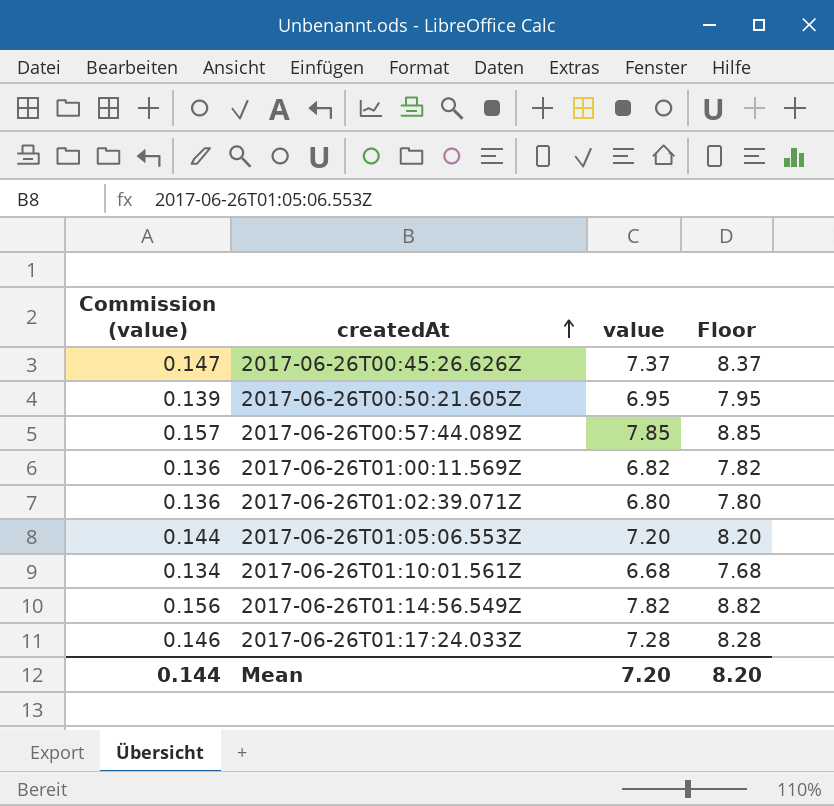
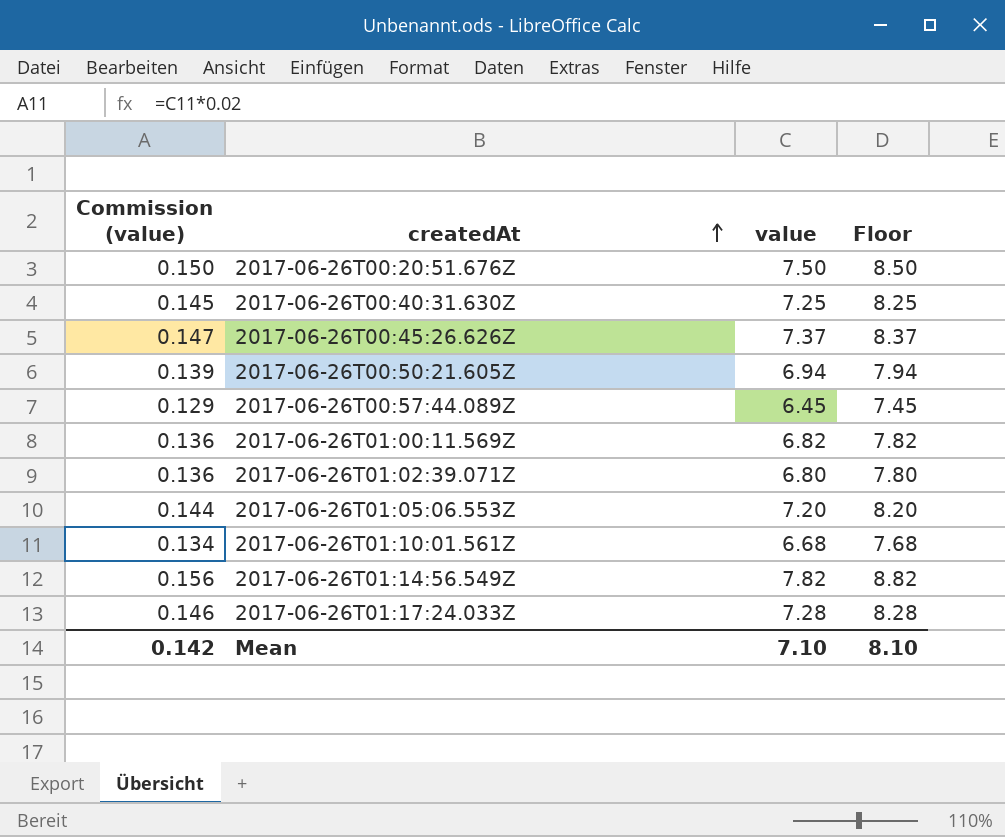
row 2017-06-26T00:20:51.676Z: none -> 0.150 | 7.50 | 8.50
row 2017-06-26T00:40:31.630Z: none -> 0.145 | 7.25 | 8.25
2017-06-26T00:50:21.605Z | value: 6.95 -> 6.94
2017-06-26T00:50:21.605Z | Floor: 7.95 -> 7.94
2017-06-26T00:57:44.089Z | Commission (value): 0.157 -> 0.129
2017-06-26T00:57:44.089Z | value: 7.85 -> 6.45
2017-06-26T00:57:44.089Z | Floor: 8.85 -> 7.45
Mean | Commission (value): 0.144 -> 0.142
Mean | value: 7.20 -> 7.10
Mean | Floor: 8.20 -> 8.10

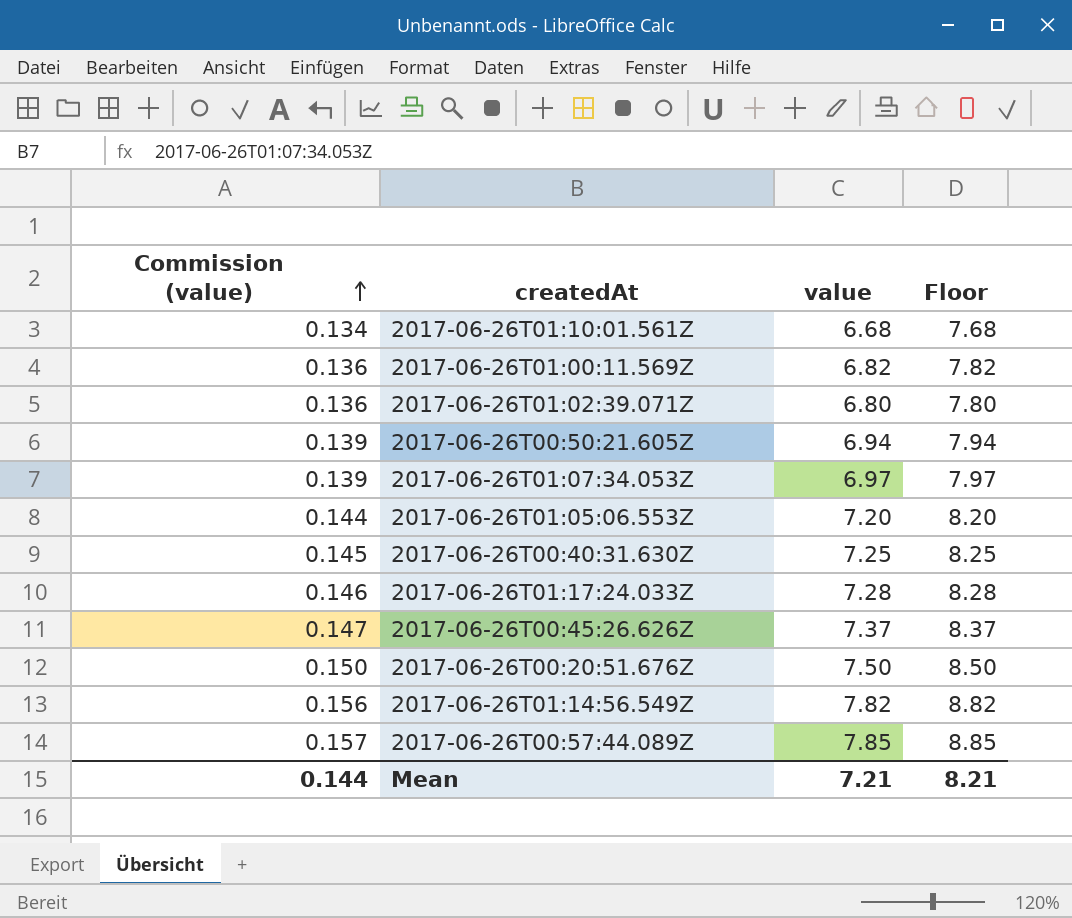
row order: createdAt ascending -> Commission (value) ascending
row 2017-06-26T01:07:34.053Z: none -> 0.139 | 6.97 | 7.97
2017-06-26T00:57:44.089Z | Commission (value): 0.129 -> 0.157
2017-06-26T00:57:44.089Z | value: 6.45 -> 7.85
2017-06-26T00:57:44.089Z | Floor: 7.45 -> 8.85
Mean | Commission (value): 0.142 -> 0.144
Mean | value: 7.10 -> 7.21
Mean | Floor: 8.10 -> 8.21

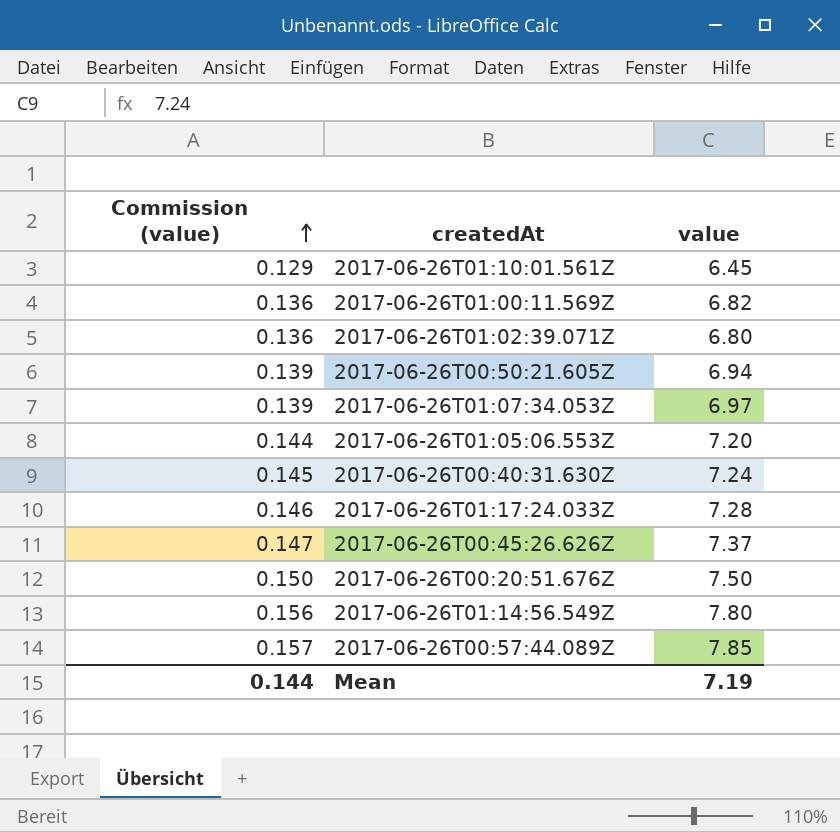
column Floor | formula: [value] + 1 -> none
2017-06-26T01:10:01.561Z | Commission (value): 0.134 -> 0.129
2017-06-26T01:10:01.561Z | value: 6.68 -> 6.45
2017-06-26T00:40:31.630Z | value: 7.25 -> 7.24
2017-06-26T01:14:56.549Z | value: 7.82 -> 7.80
Mean | value: 7.21 -> 7.19

